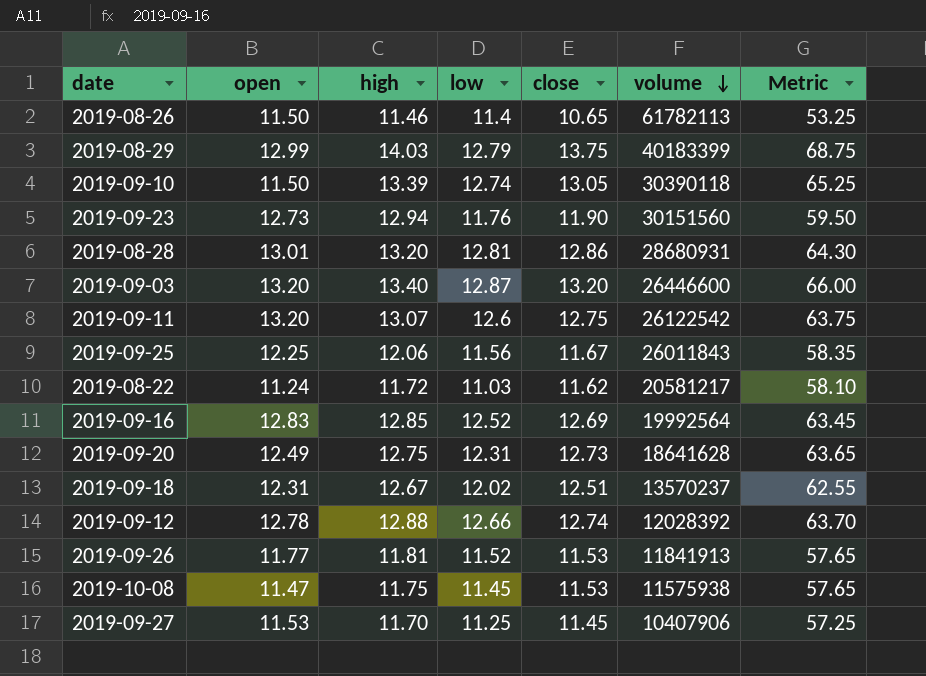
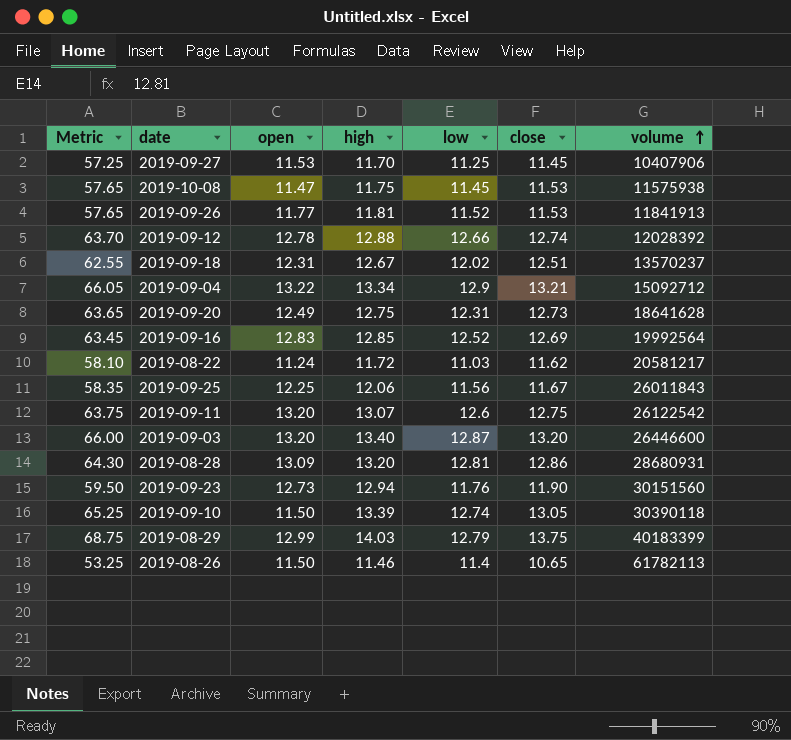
row order: volume descending -> volume ascending
column Metric | position: 7 -> 1
row 2019-09-04: none -> 66.05 | 13.22 | 13.34 | 12.9 | 13.21 | 15092712
2019-08-28 | open: 13.01 -> 13.09

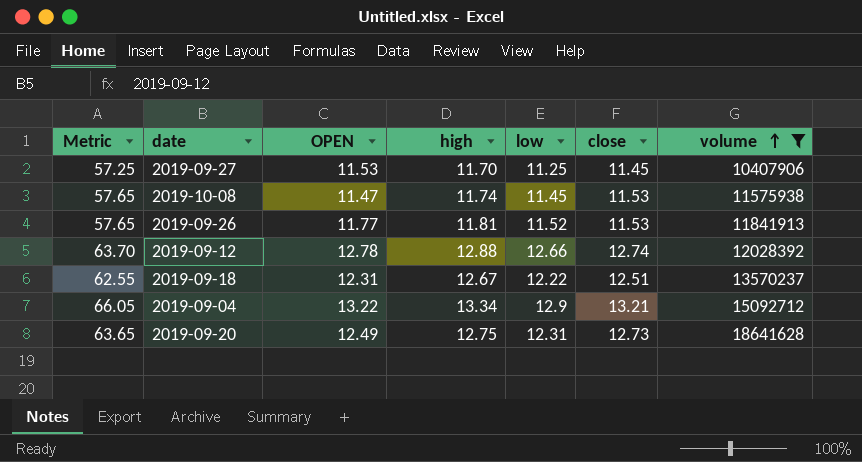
filter: none -> volume <= 18641628
column name: open -> OPEN
2019-10-08 | high: 11.75 -> 11.74
2019-09-18 | low: 12.02 -> 12.22

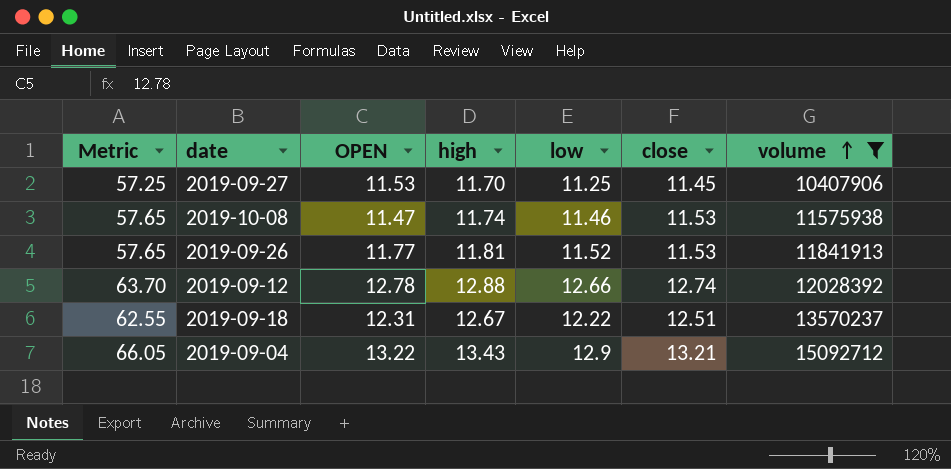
row 2019-09-20: 63.65 | 12.49 | 12.75 | 12.31 | 12.73 | 18641628 -> none
2019-10-08 | low: 11.45 -> 11.46
2019-09-04 | high: 13.34 -> 13.43

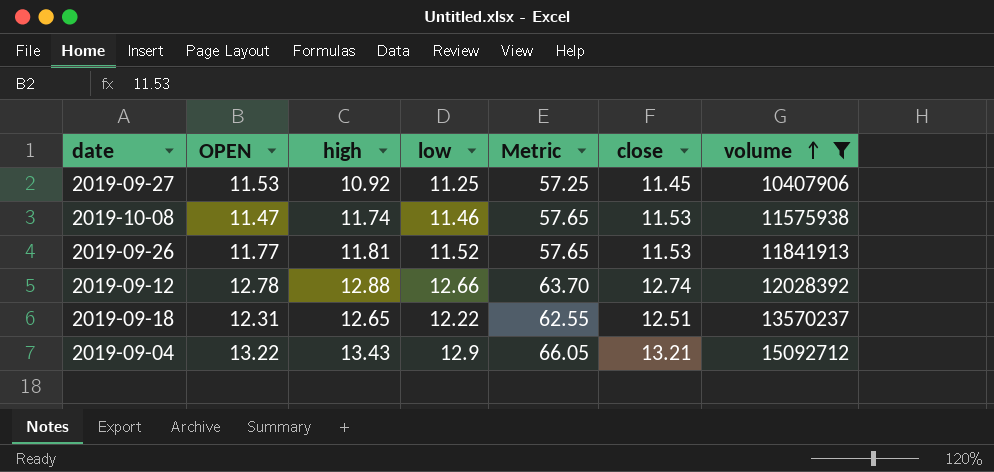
column Metric | position: 1 -> 5
2019-09-27 | high: 11.70 -> 10.92
2019-09-18 | high: 12.67 -> 12.65

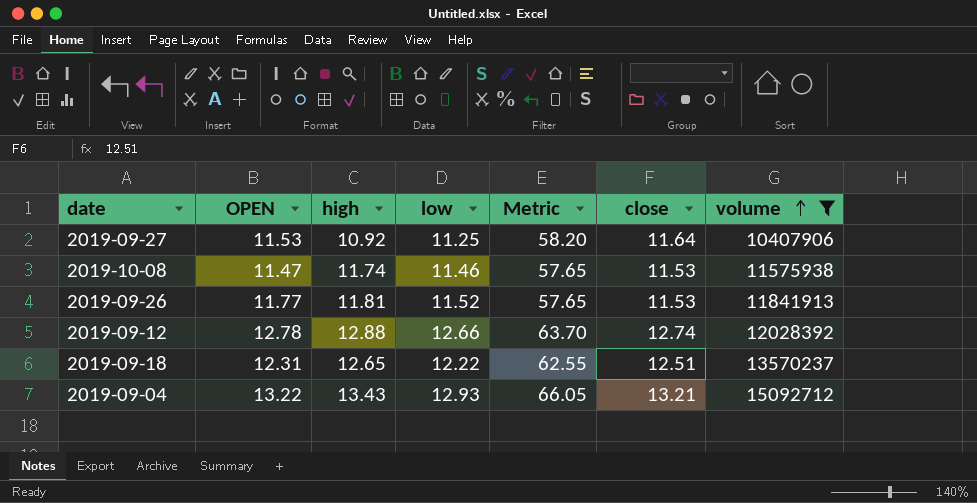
2019-09-27 | Metric: 57.25 -> 58.20
2019-09-27 | close: 11.45 -> 11.64
2019-09-04 | low: 12.9 -> 12.93

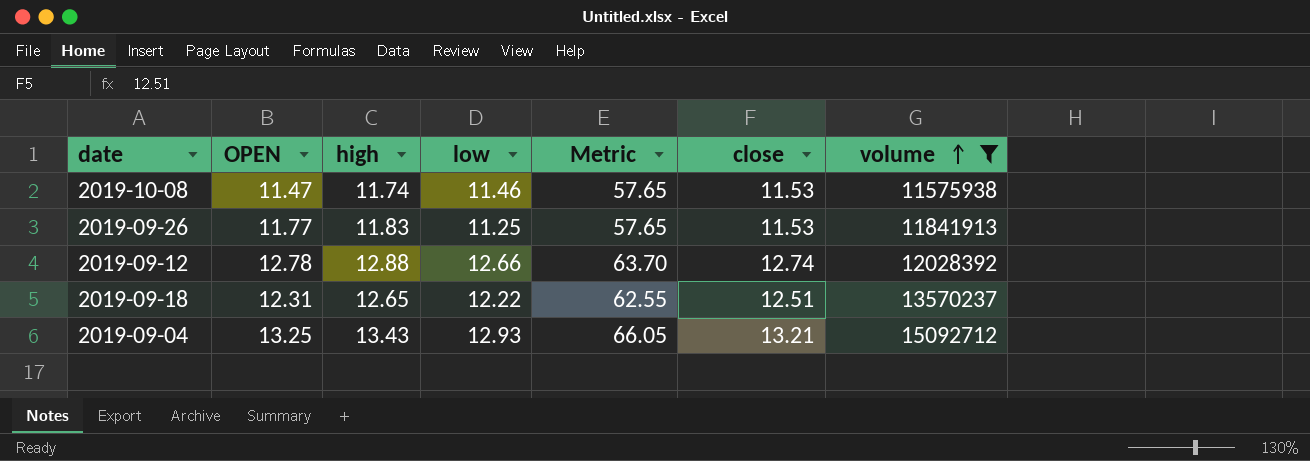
row 2019-09-27: 11.53 | 10.92 | 11.25 | 58.20 | 11.64 | 10407906 -> none
2019-09-26 | high: 11.81 -> 11.83
2019-09-26 | low: 11.52 -> 11.25
2019-09-04 | OPEN: 13.22 -> 13.25

